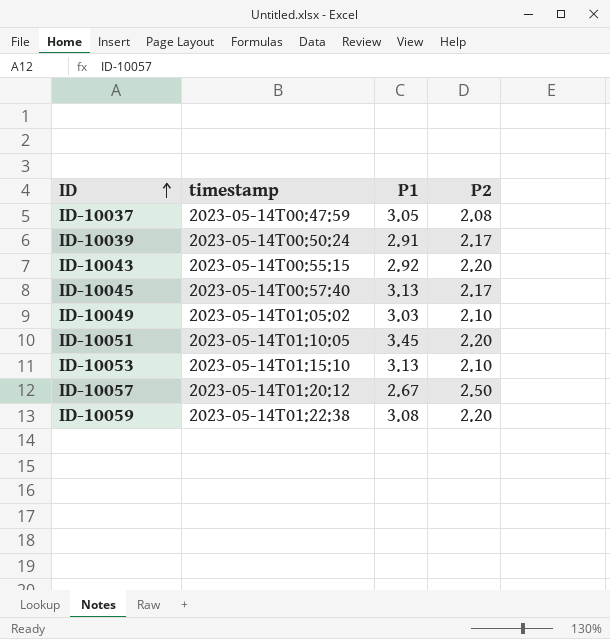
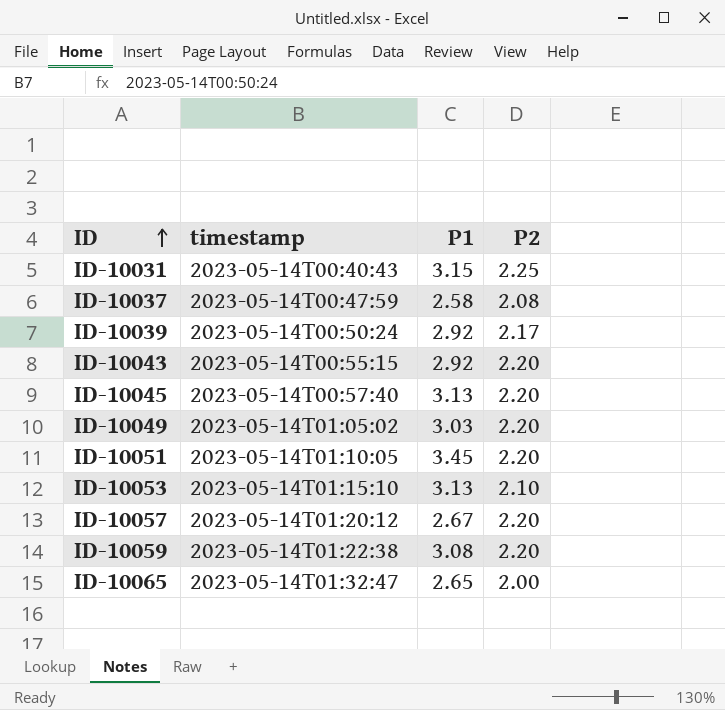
row ID-10031: none -> 2023-05-14T00:40:43 | 3.15 | 2.25
ID-10037 | P1: 3.05 -> 2.58
ID-10039 | P1: 2.91 -> 2.92
ID-10045 | P2: 2.17 -> 2.20
ID-10049 | P2: 2.10 -> 2.20
ID-10057 | P2: 2.50 -> 2.20
row ID-10065: none -> 2023-05-14T01:32:47 | 2.65 | 2.00

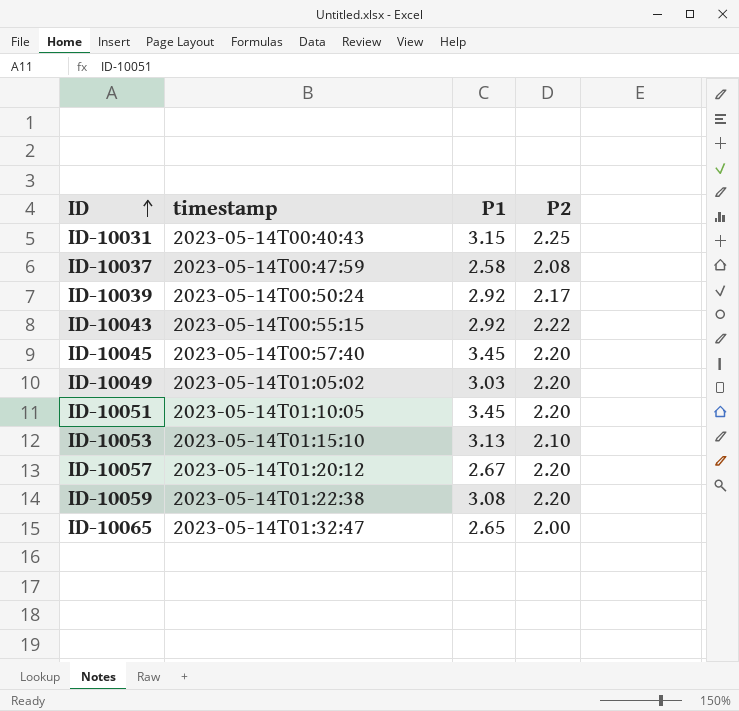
ID-10043 | P2: 2.20 -> 2.22
ID-10045 | P1: 3.13 -> 3.45

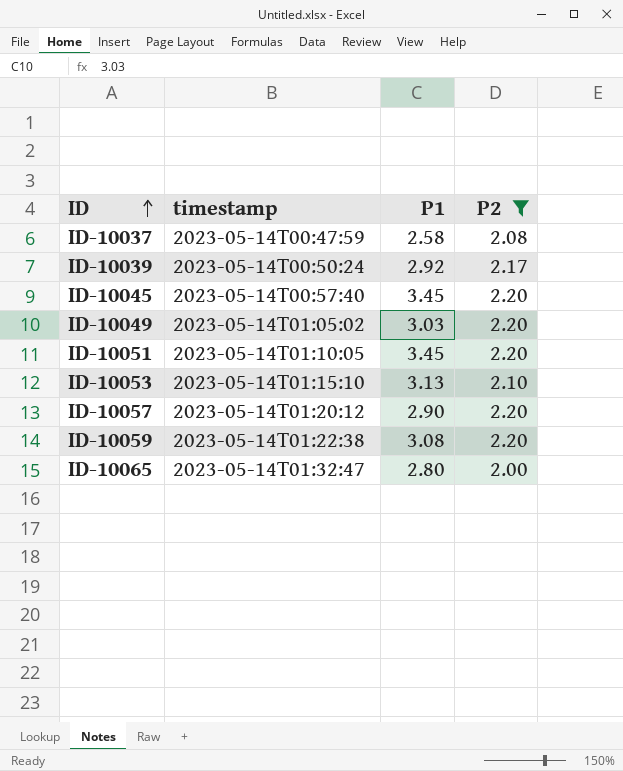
filter: none -> P2 <= 2.20
ID-10057 | P1: 2.67 -> 2.90
ID-10065 | P1: 2.65 -> 2.80

